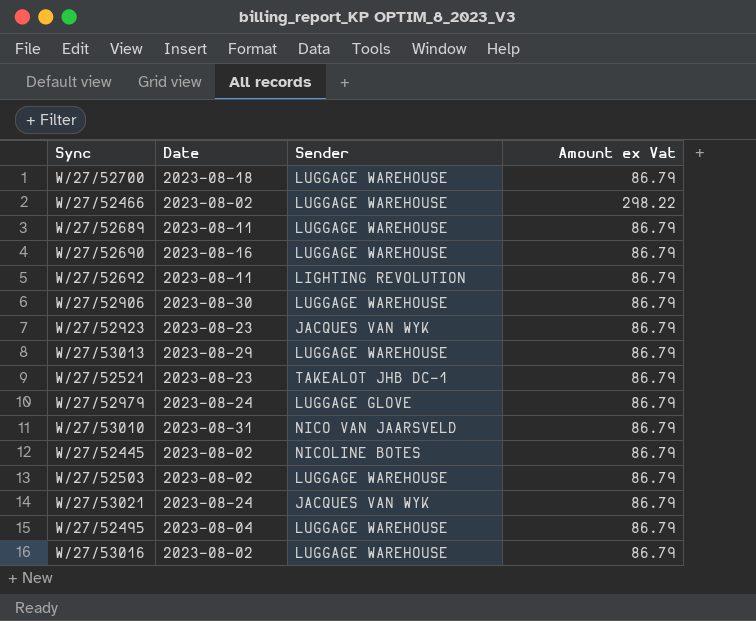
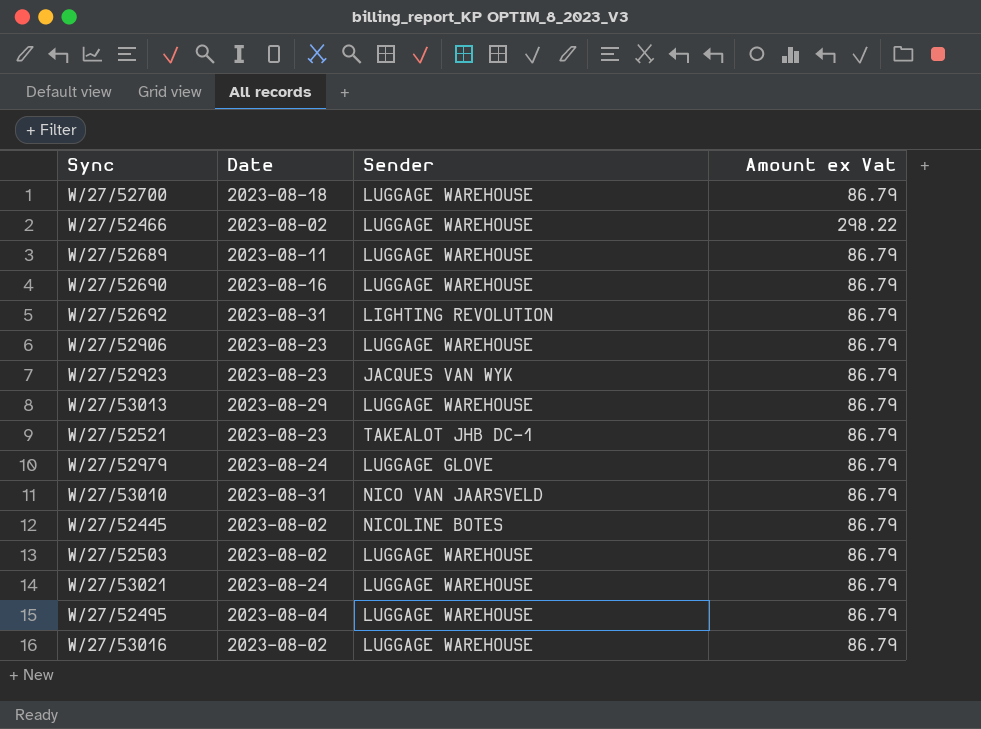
W/27/52692 | Date: 2023-08-11 -> 2023-08-31
W/27/52906 | Date: 2023-08-30 -> 2023-08-23
W/27/53021 | Sender: JACQUES VAN WYK -> LUGGAGE WAREHOUSE

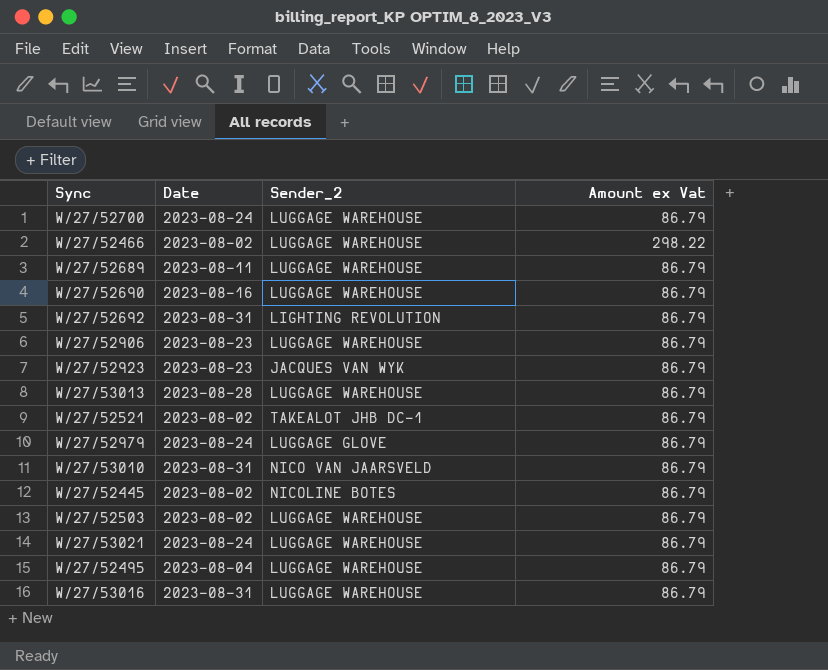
column name: Sender -> Sender_2
W/27/52700 | Date: 2023-08-18 -> 2023-08-24
W/27/53013 | Date: 2023-08-29 -> 2023-08-28
W/27/52521 | Date: 2023-08-23 -> 2023-08-02
W/27/53016 | Date: 2023-08-02 -> 2023-08-31

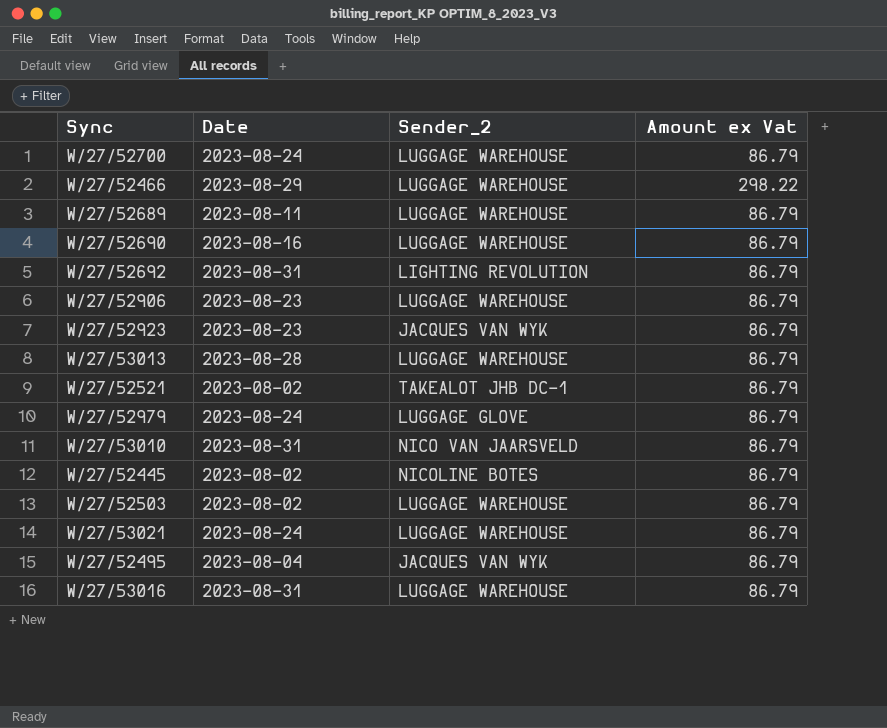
W/27/52466 | Date: 2023-08-02 -> 2023-08-29
W/27/52495 | Sender_2: LUGGAGE WAREHOUSE -> JACQUES VAN WYK

